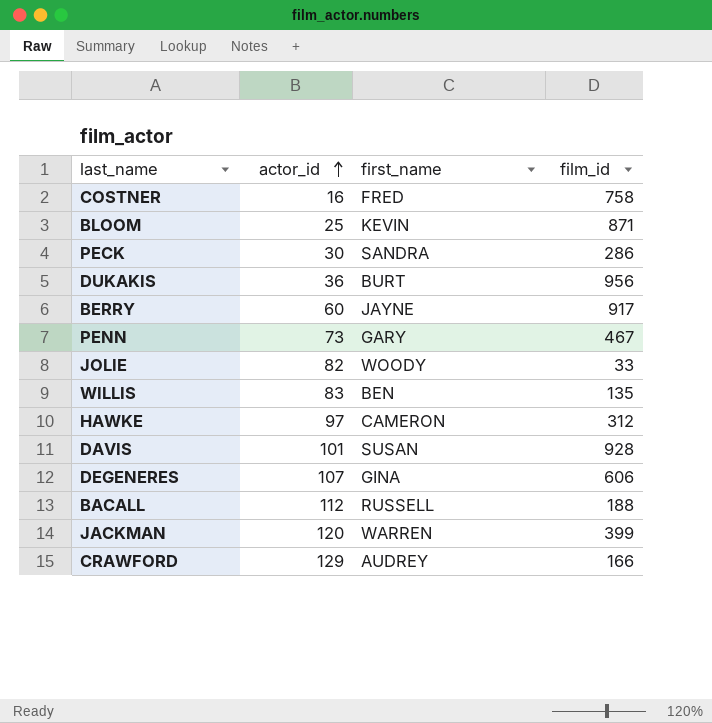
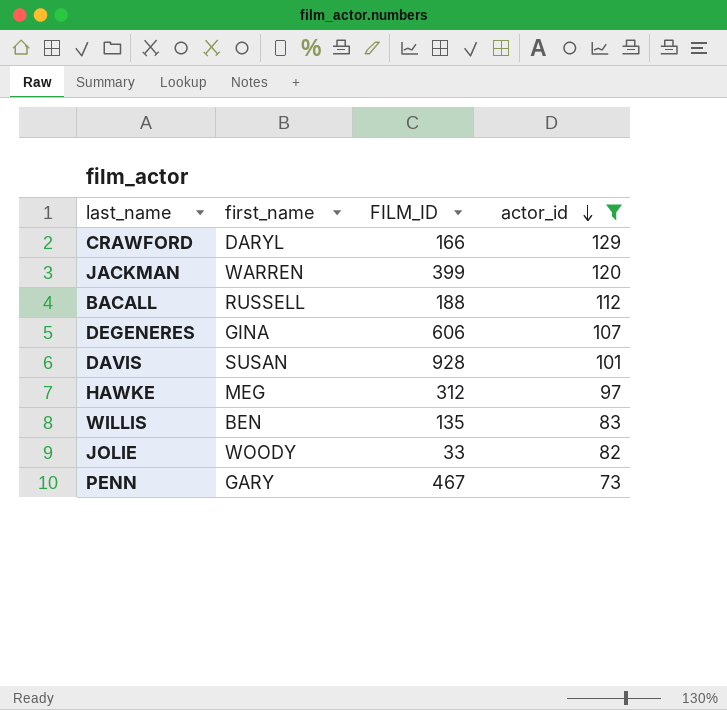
filter: none -> actor_id >= 73
row order: actor_id ascending -> actor_id descending
column name: film_id -> FILM_ID
column actor_id | position: 2 -> 4
CRAWFORD | first_name: AUDREY -> DARYL
HAWKE | first_name: CAMERON -> MEG

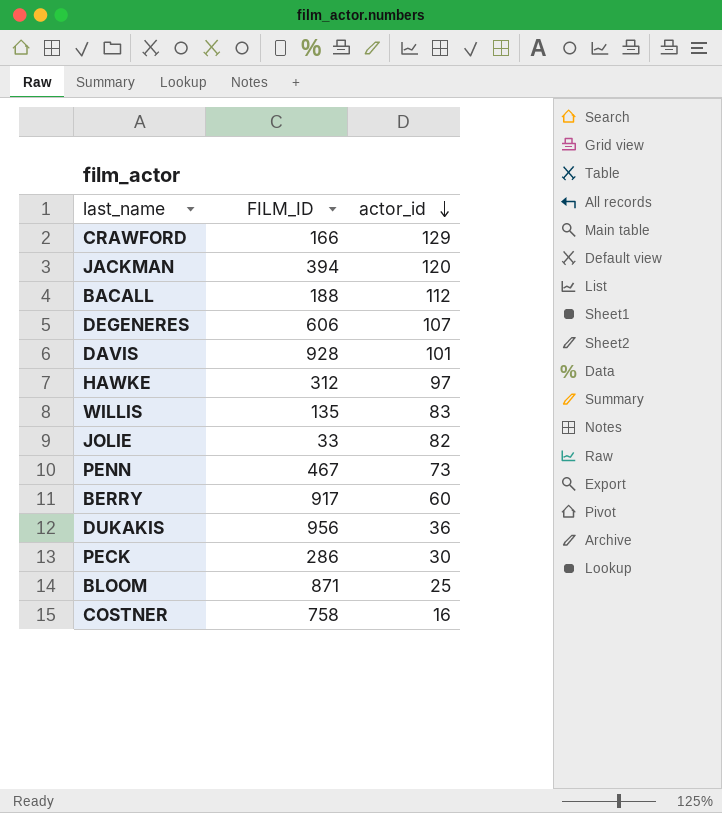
filter: actor_id >= 73 -> none
column first_name | position: 2 -> none
JACKMAN | FILM_ID: 399 -> 394

